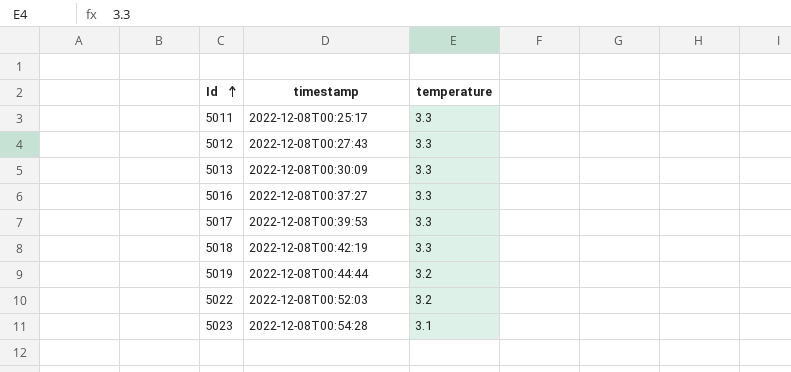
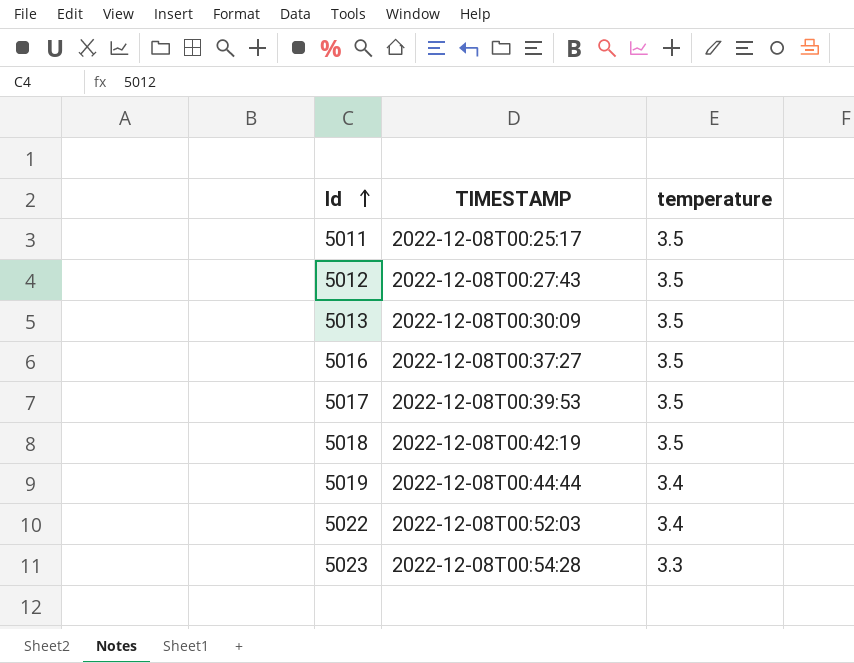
column name: timestamp -> TIMESTAMP
5011 | temperature: 3.3 -> 3.5
5012 | temperature: 3.3 -> 3.5
5013 | temperature: 3.3 -> 3.5
5016 | temperature: 3.3 -> 3.5
5017 | temperature: 3.3 -> 3.5
5018 | temperature: 3.3 -> 3.5
5019 | temperature: 3.2 -> 3.4
5022 | temperature: 3.2 -> 3.4
5023 | temperature: 3.1 -> 3.3

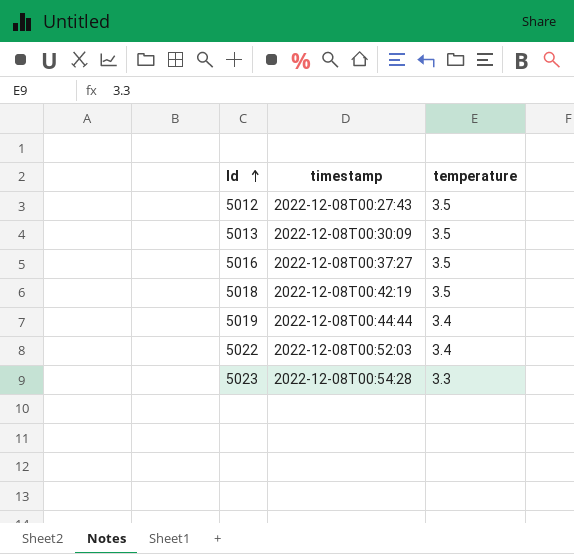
column name: TIMESTAMP -> timestamp
row 5011: 2022-12-08T00:25:17 | 3.5 -> none
row 5017: 2022-12-08T00:39:53 | 3.5 -> none

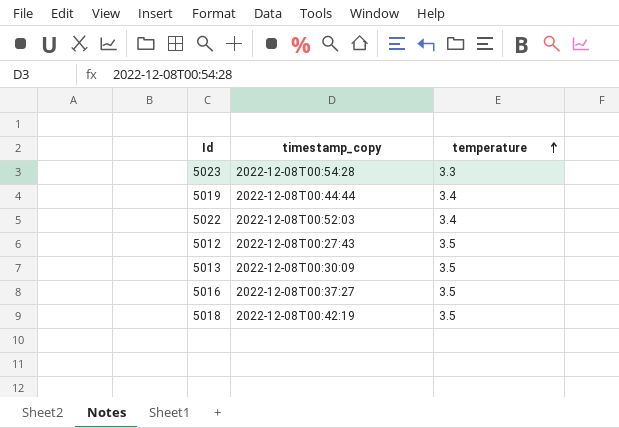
row order: Id ascending -> temperature ascending
column name: timestamp -> timestamp_copy

